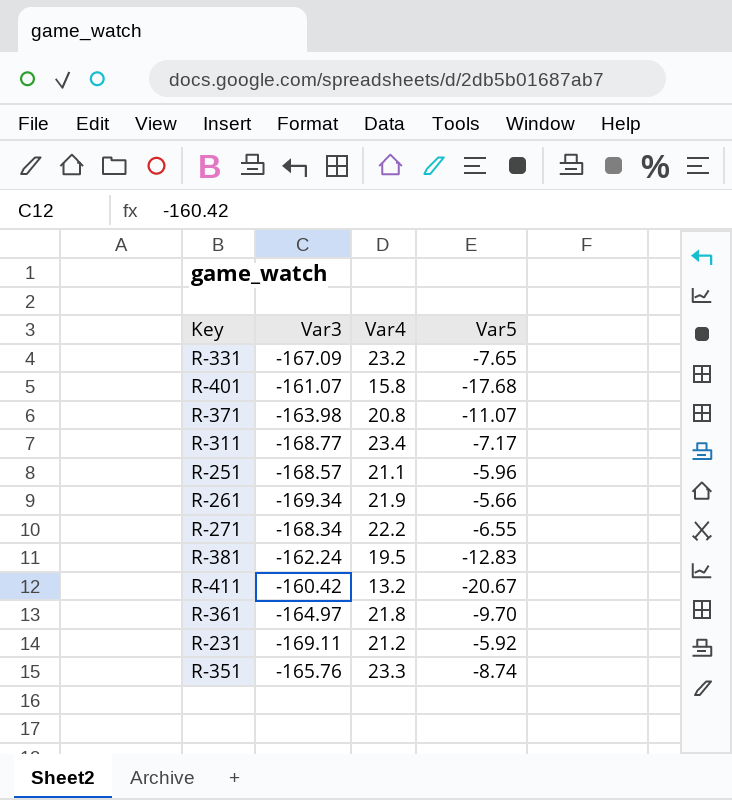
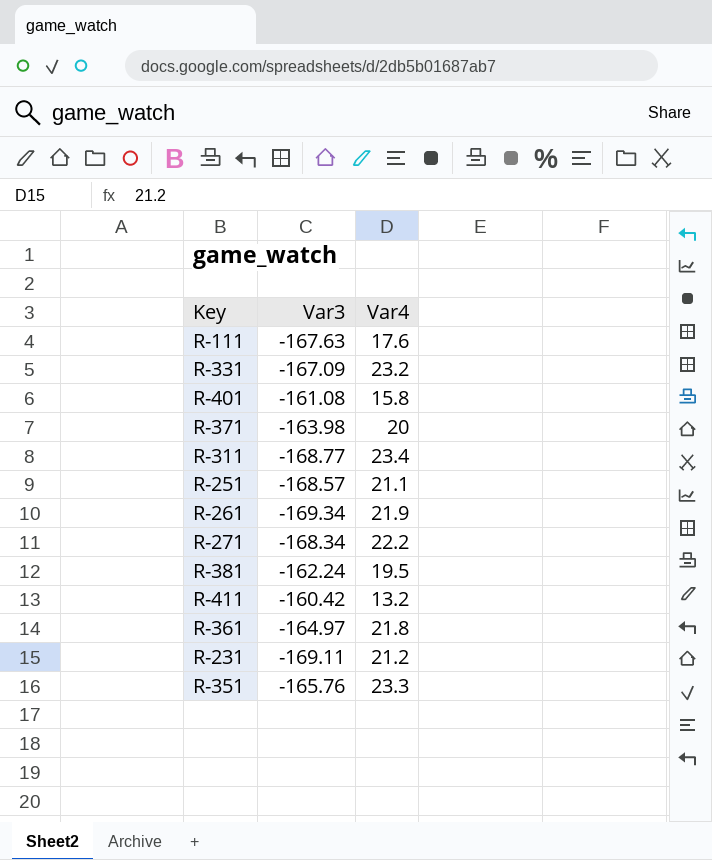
column Var5 | position: 4 -> none
row R-111: none -> -167.63 | 17.6
R-401 | Var3: -161.07 -> -161.08
R-371 | Var4: 20.8 -> 20

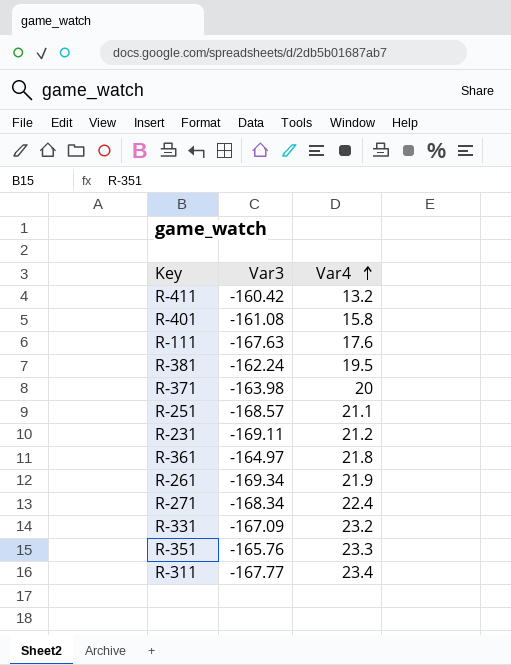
row order: none -> Var4 ascending
R-271 | Var4: 22.2 -> 22.4
R-311 | Var3: -168.77 -> -167.77

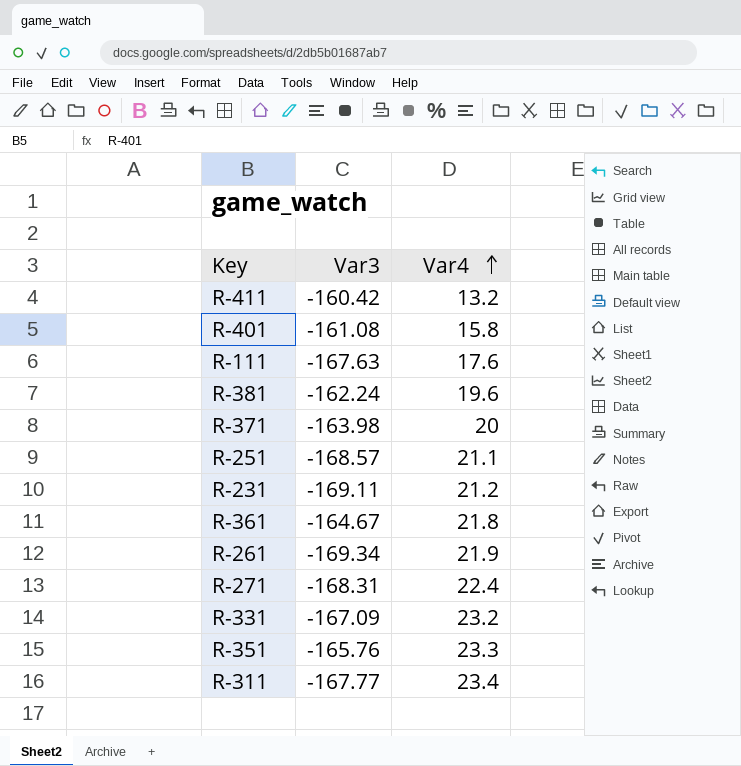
R-381 | Var4: 19.5 -> 19.6
R-361 | Var3: -164.97 -> -164.67
R-271 | Var3: -168.34 -> -168.31

